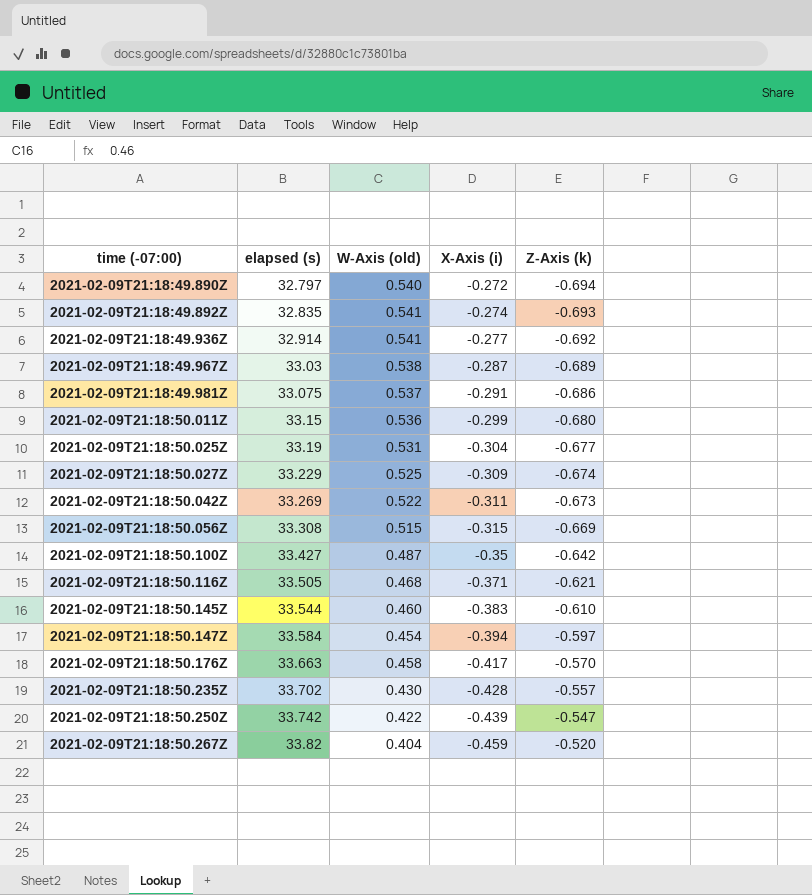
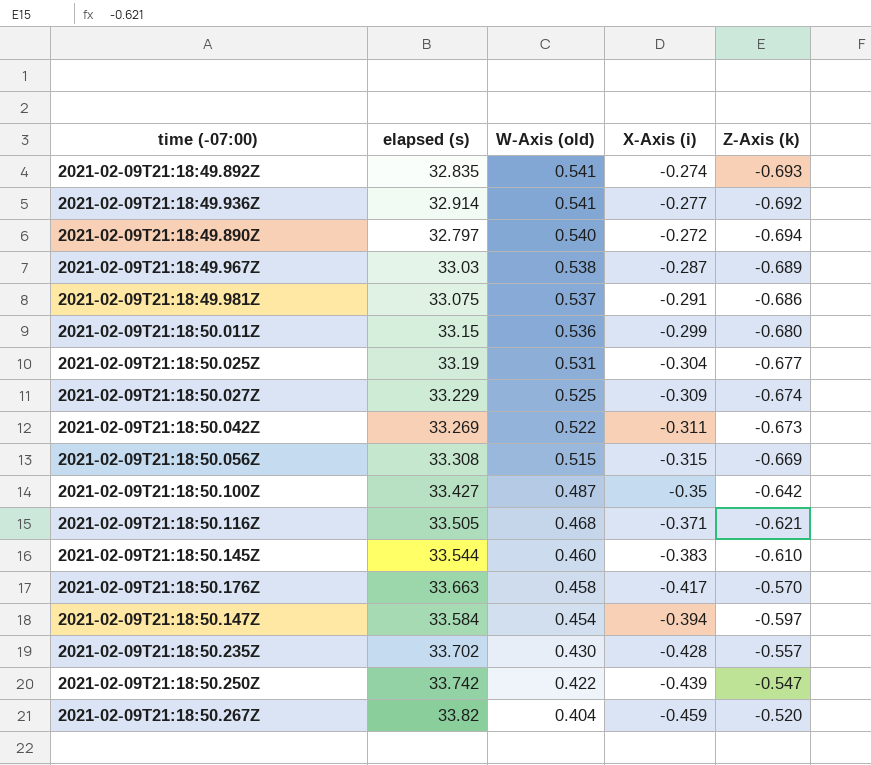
row order: time (-07:00) ascending -> W-Axis (old) descending

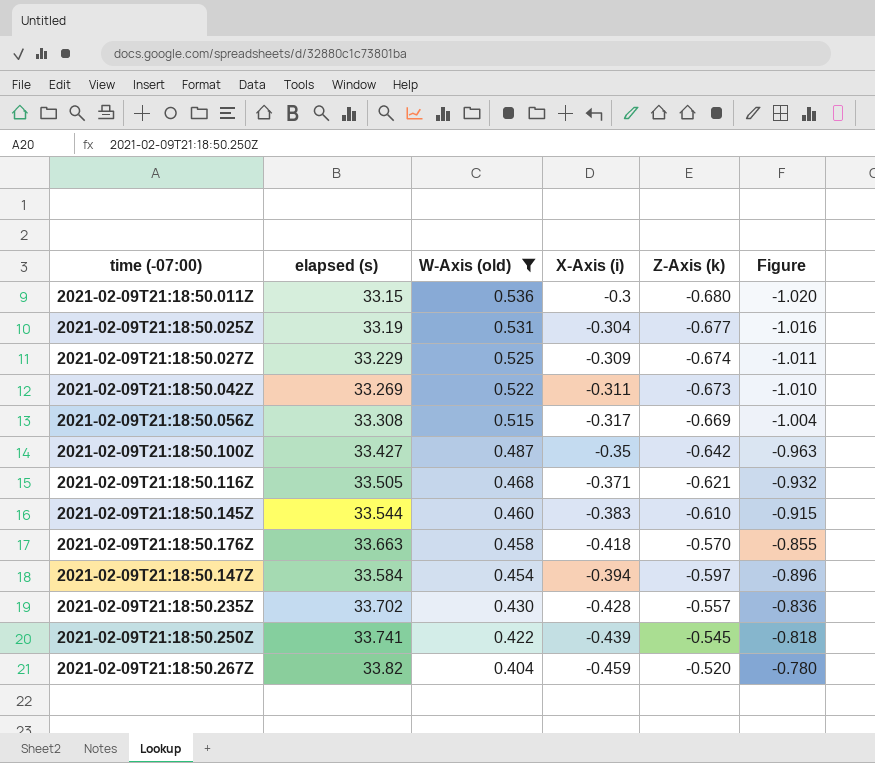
filter: none -> W-Axis (old) <= 0.536
column Figure | formula: none -> [Z-Axis (k)] * 1.5
2021-02-09T21:18:50.011Z | X-Axis (i): -0.299 -> -0.3
2021-02-09T21:18:50.056Z | X-Axis (i): -0.315 -> -0.317
2021-02-09T21:18:50.176Z | X-Axis (i): -0.417 -> -0.418
2021-02-09T21:18:50.250Z | elapsed (s): 33.742 -> 33.741
2021-02-09T21:18:50.250Z | Z-Axis (k): -0.547 -> -0.545

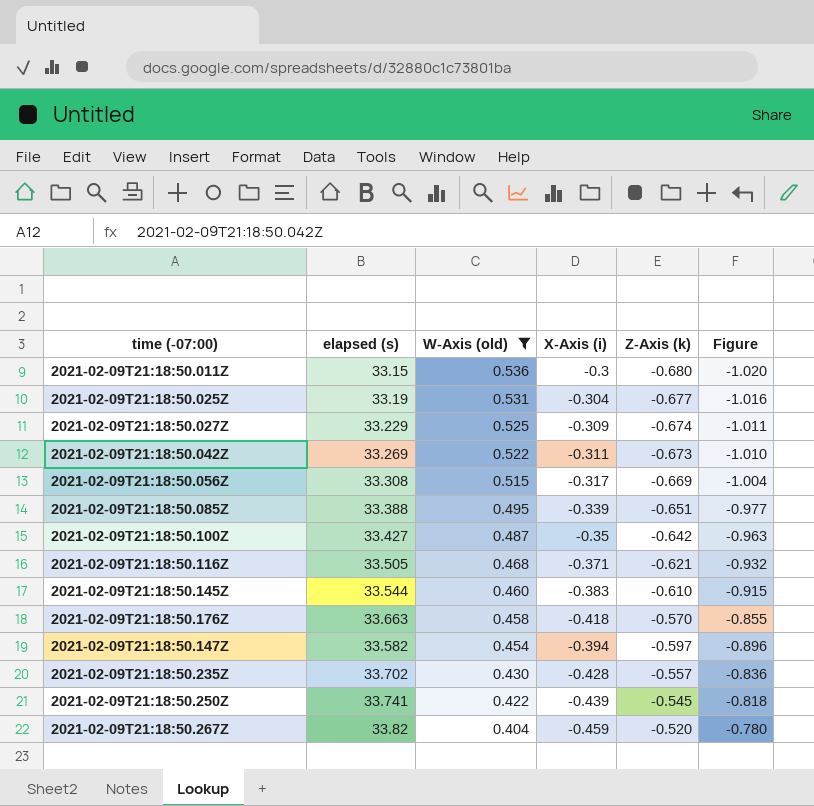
row 2021-02-09T21:18:50.085Z: none -> 33.388 | 0.495 | -0.339 | -0.651 | -0.977
2021-02-09T21:18:50.147Z | elapsed (s): 33.584 -> 33.582

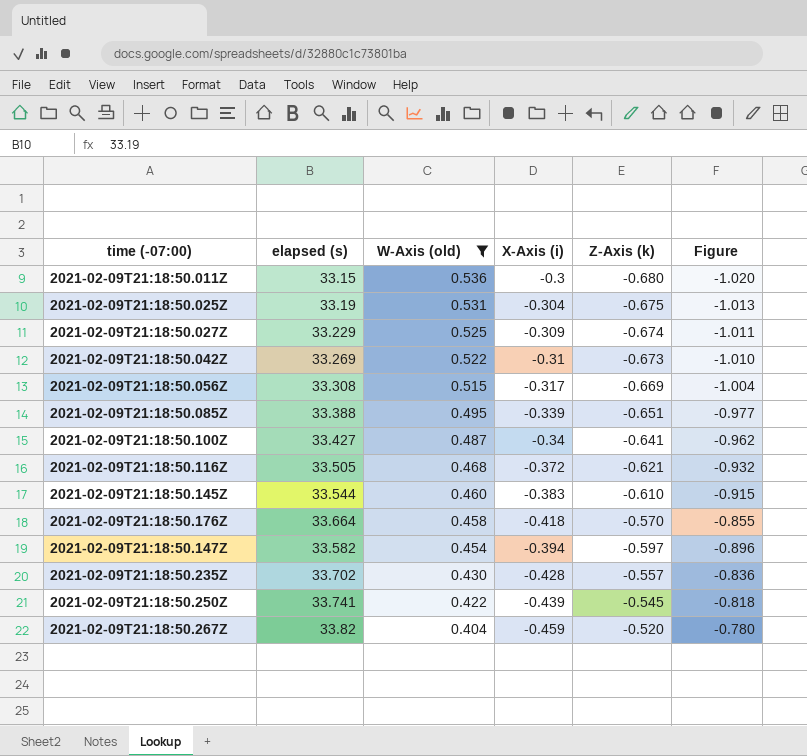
2021-02-09T21:18:50.025Z | Z-Axis (k): -0.677 -> -0.675
2021-02-09T21:18:50.025Z | Figure: -1.016 -> -1.013
2021-02-09T21:18:50.042Z | X-Axis (i): -0.311 -> -0.31
2021-02-09T21:18:50.100Z | X-Axis (i): -0.35 -> -0.34
2021-02-09T21:18:50.100Z | Z-Axis (k): -0.642 -> -0.641
2021-02-09T21:18:50.100Z | Figure: -0.963 -> -0.962
2021-02-09T21:18:50.116Z | X-Axis (i): -0.371 -> -0.372
2021-02-09T21:18:50.176Z | elapsed (s): 33.663 -> 33.664

